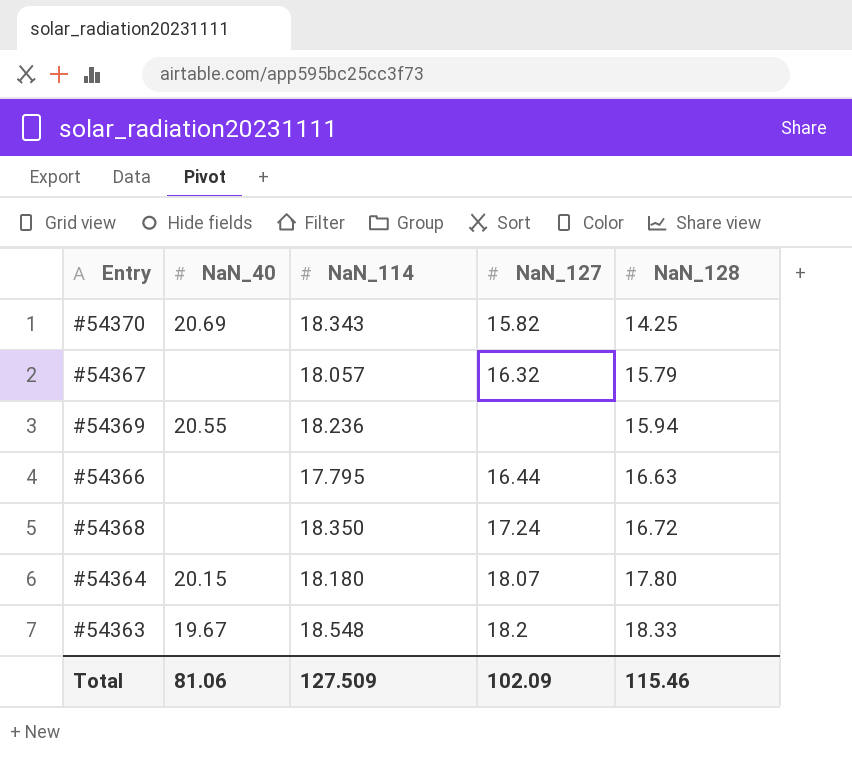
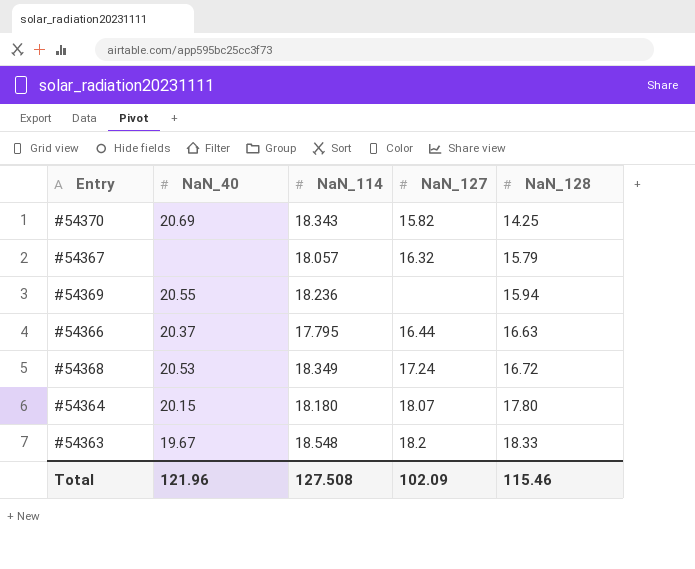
#54366 | NaN_40: none -> 20.37
#54368 | NaN_40: none -> 20.53
#54368 | NaN_114: 18.350 -> 18.349
Total | NaN_40: 81.06 -> 121.96
Total | NaN_114: 127.509 -> 127.508

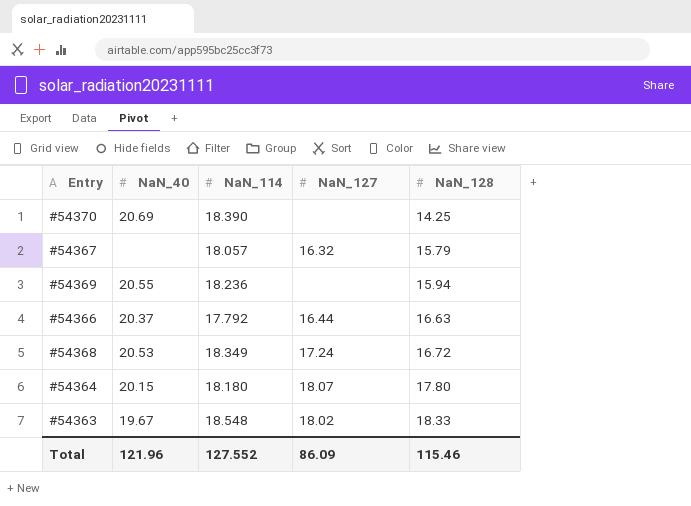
#54370 | NaN_114: 18.343 -> 18.390
#54370 | NaN_127: 15.82 -> none
#54366 | NaN_114: 17.795 -> 17.792
#54363 | NaN_127: 18.2 -> 18.02
Total | NaN_114: 127.508 -> 127.552
Total | NaN_127: 102.09 -> 86.09

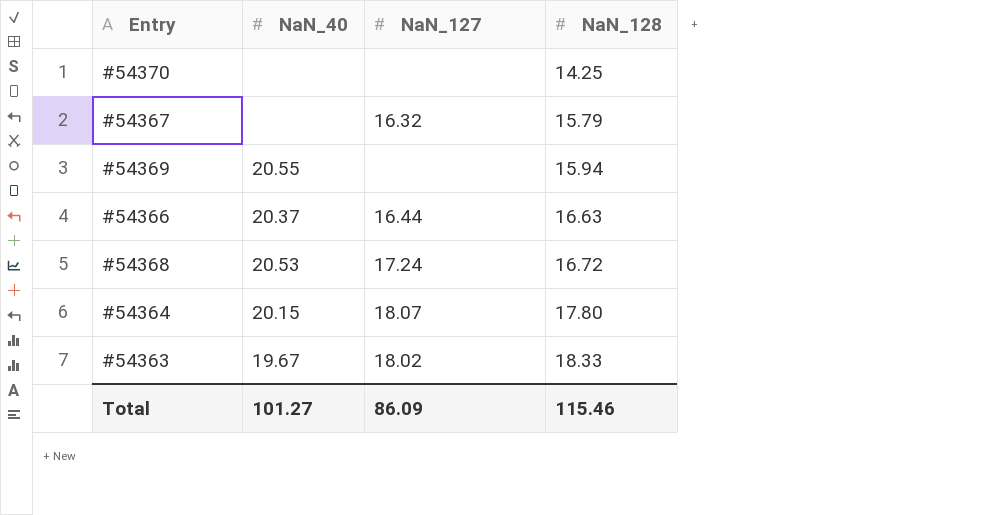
column NaN_114 | position: 3 -> none
#54370 | NaN_40: 20.69 -> none
Total | NaN_40: 121.96 -> 101.27

